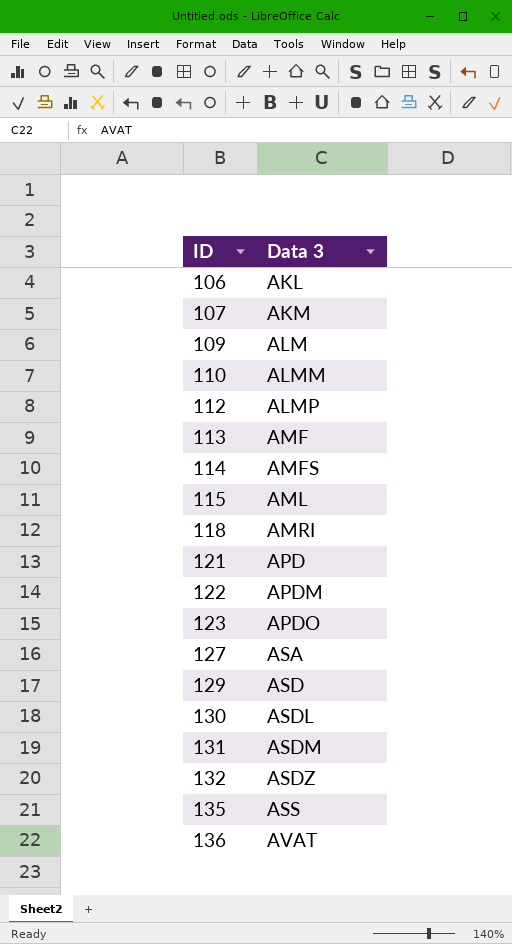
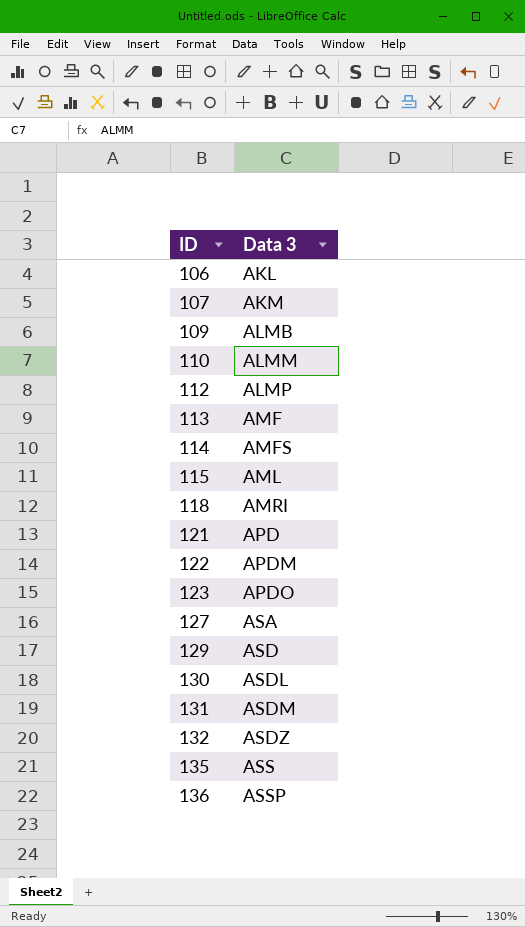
109 | Data 3: ALM -> ALMB
136 | Data 3: AVAT -> ASSP

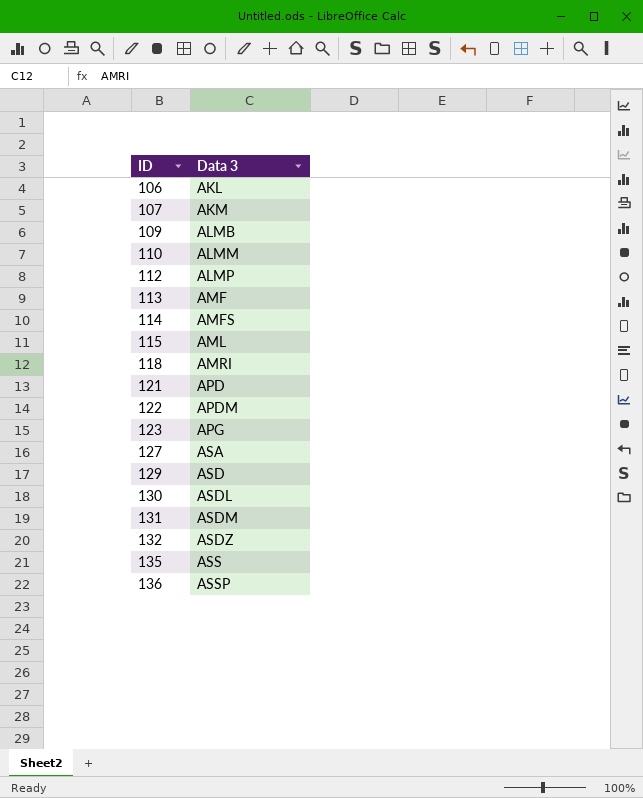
123 | Data 3: APDO -> APG

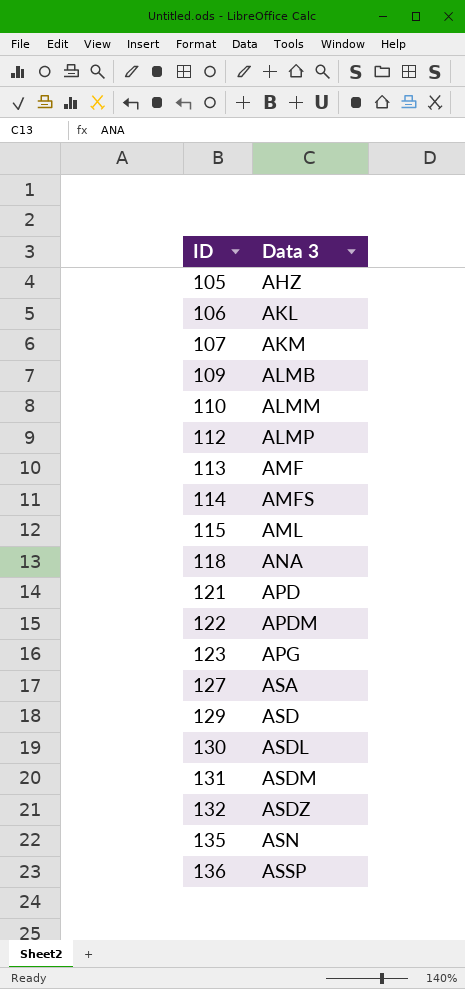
row 105: none -> AHZ
118 | Data 3: AMRI -> ANA
135 | Data 3: ASS -> ASN

